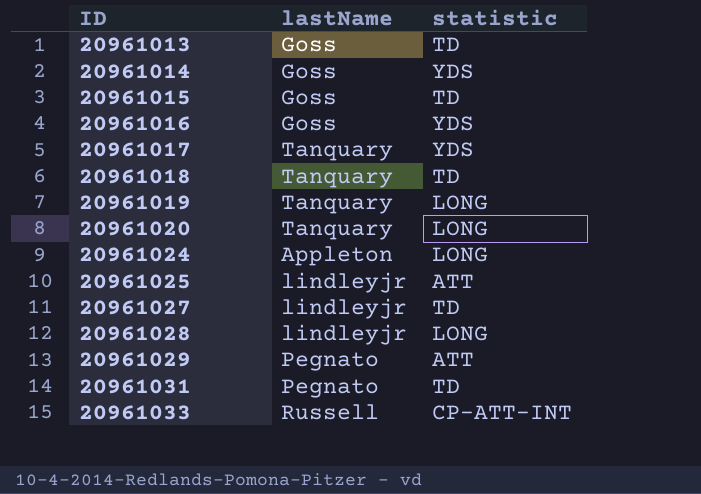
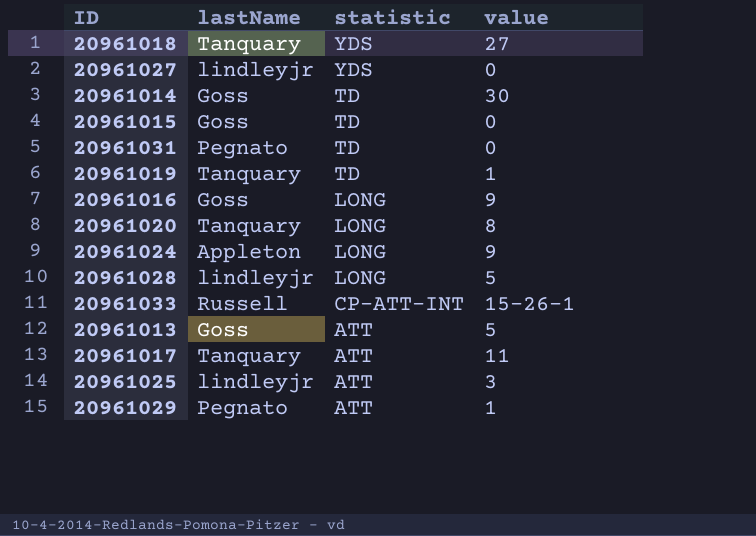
row order: ID ascending -> statistic descending
column value | position: none -> 4
20961018 | statistic: TD -> YDS
20961027 | statistic: TD -> YDS
20961014 | statistic: YDS -> TD
20961019 | statistic: LONG -> TD
20961016 | statistic: YDS -> LONG
20961013 | statistic: TD -> ATT
20961017 | statistic: YDS -> ATT

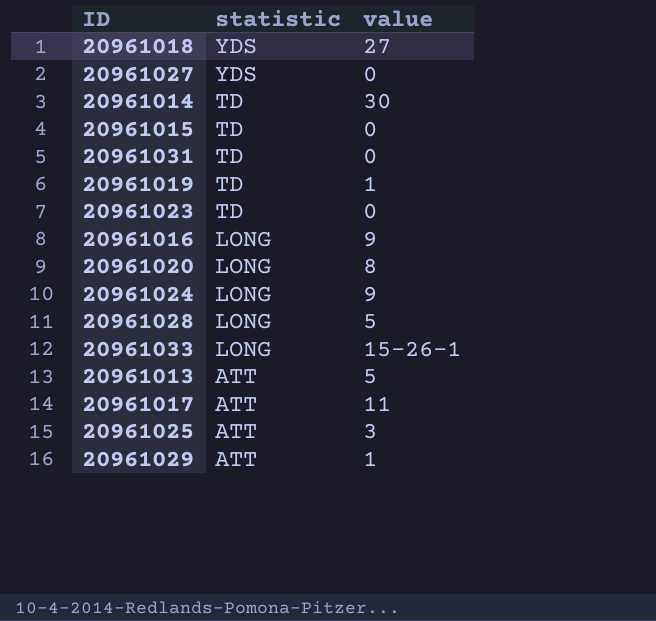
column lastName | position: 2 -> none
row 20961023: none -> TD | 0
20961033 | statistic: CP-ATT-INT -> LONG

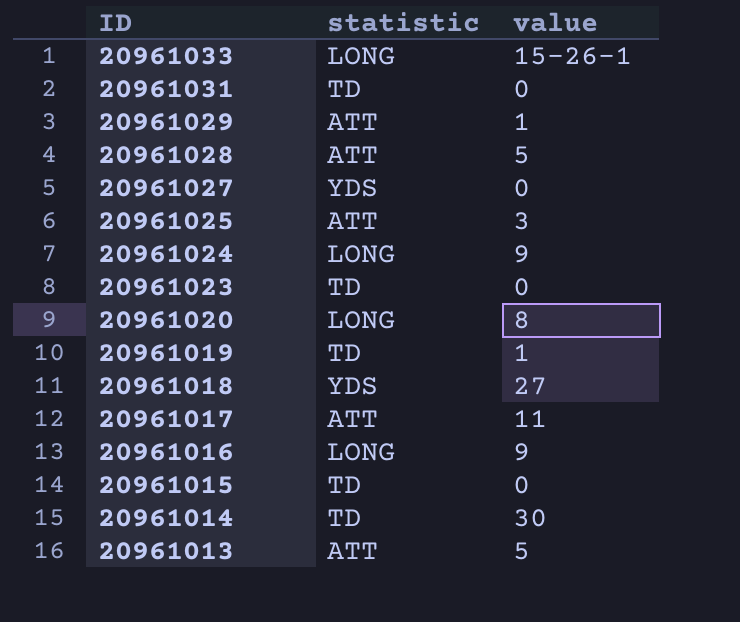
row order: statistic descending -> ID descending
20961028 | statistic: LONG -> ATT

